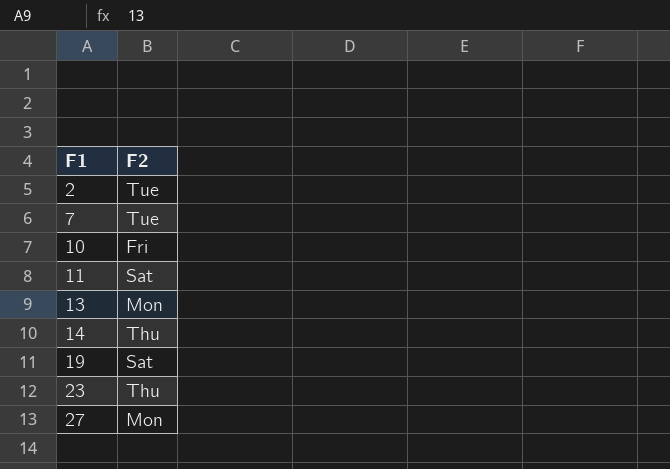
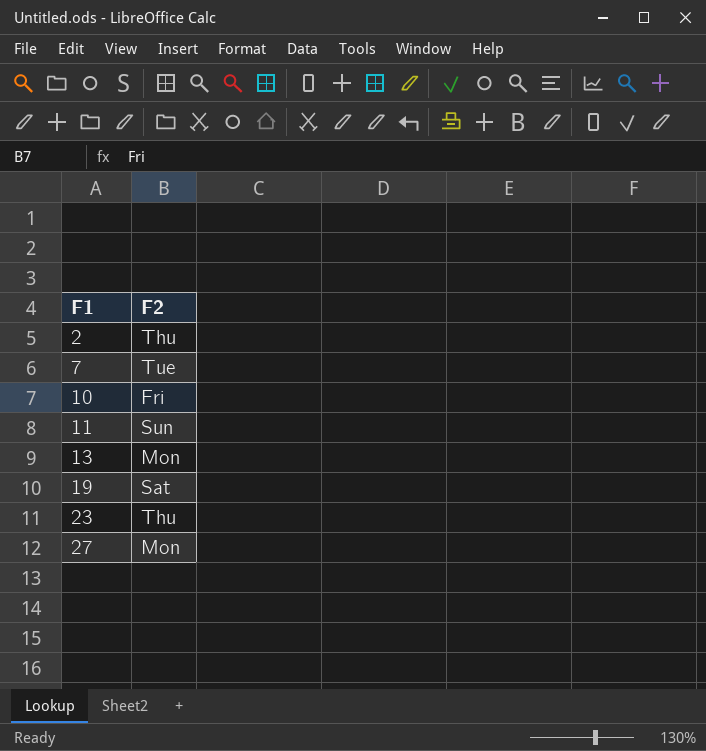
row 14: Thu -> none
2 | F2: Tue -> Thu
11 | F2: Sat -> Sun

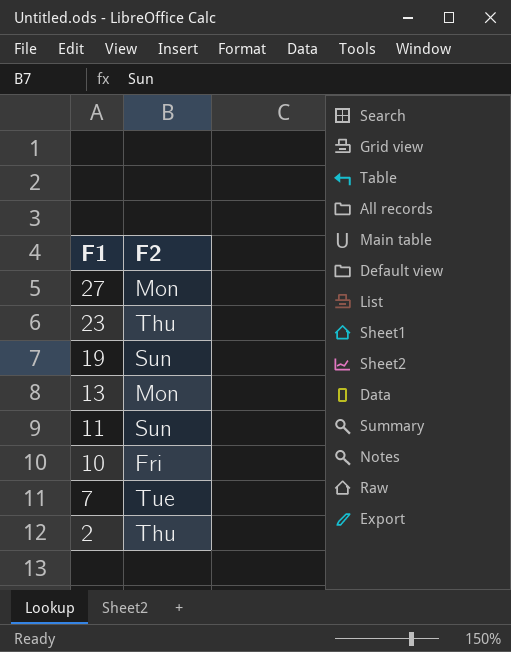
row order: F1 ascending -> F1 descending
19 | F2: Sat -> Sun

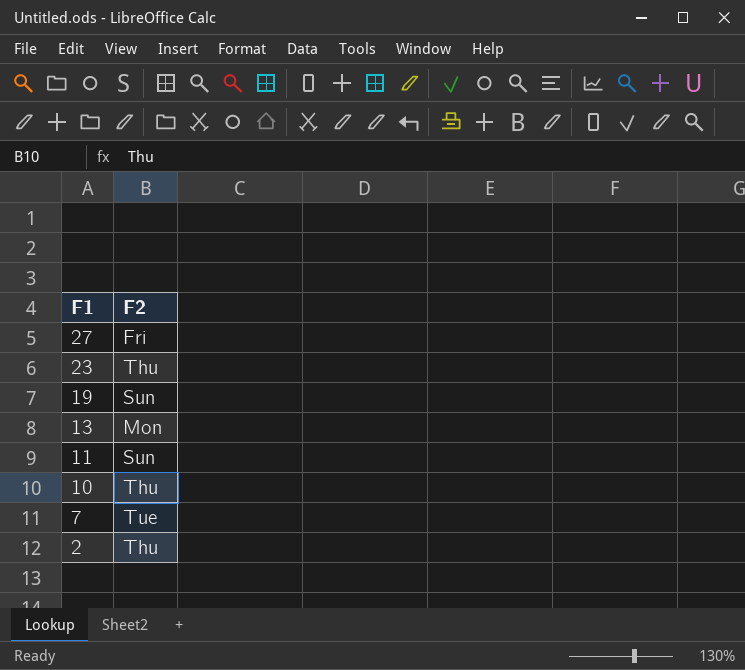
27 | F2: Mon -> Fri
10 | F2: Fri -> Thu

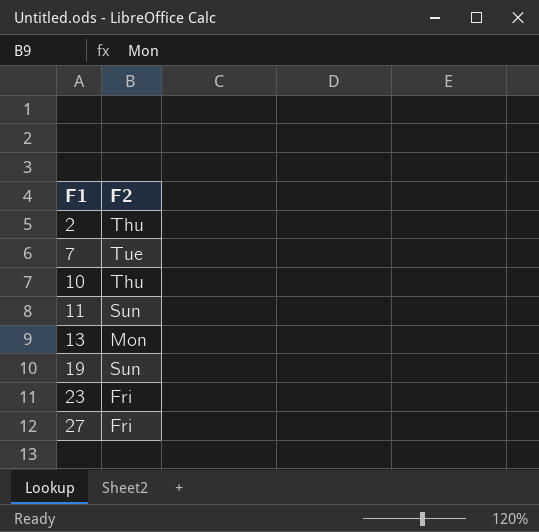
row order: F1 descending -> F1 ascending
23 | F2: Thu -> Fri

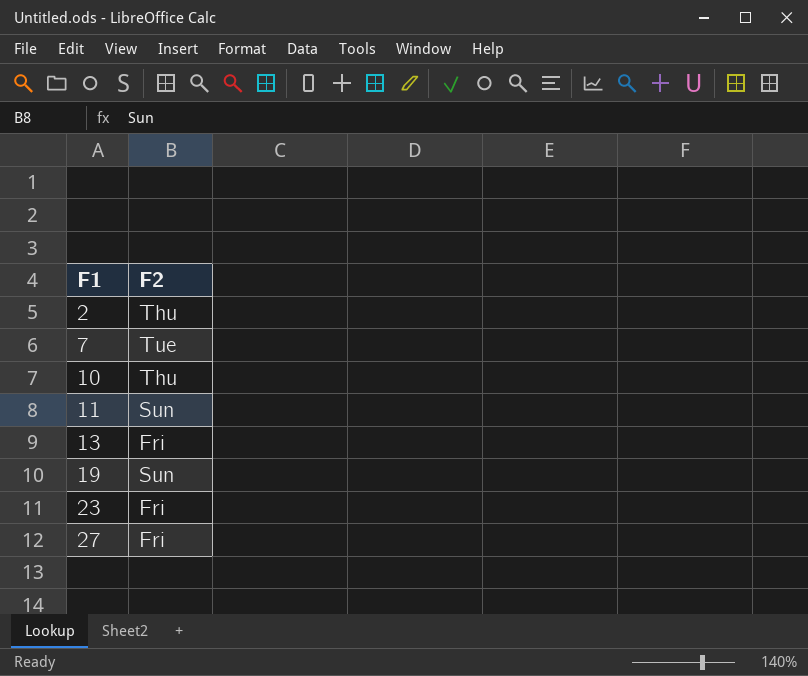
13 | F2: Mon -> Fri

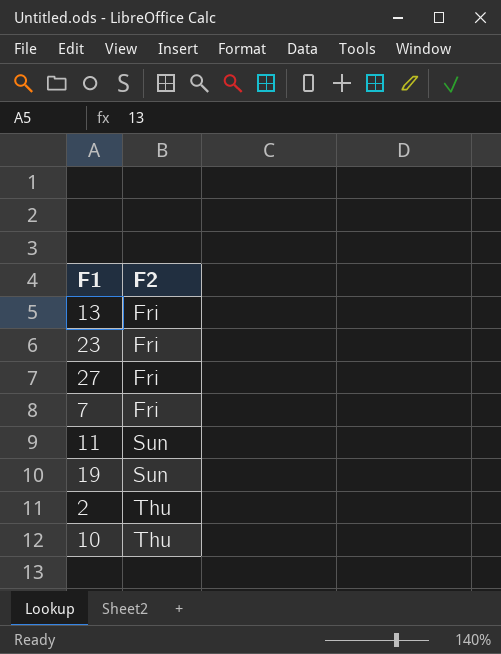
row order: F1 ascending -> F2 ascending
7 | F2: Tue -> Fri

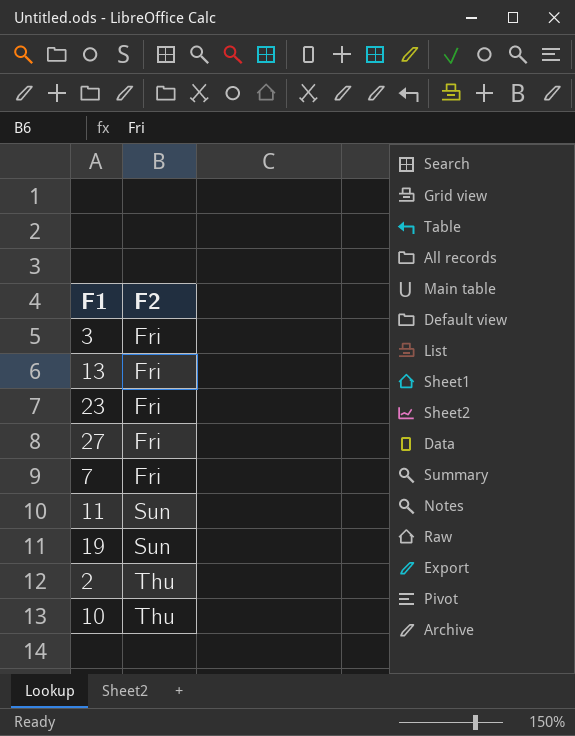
row 3: none -> Fri

